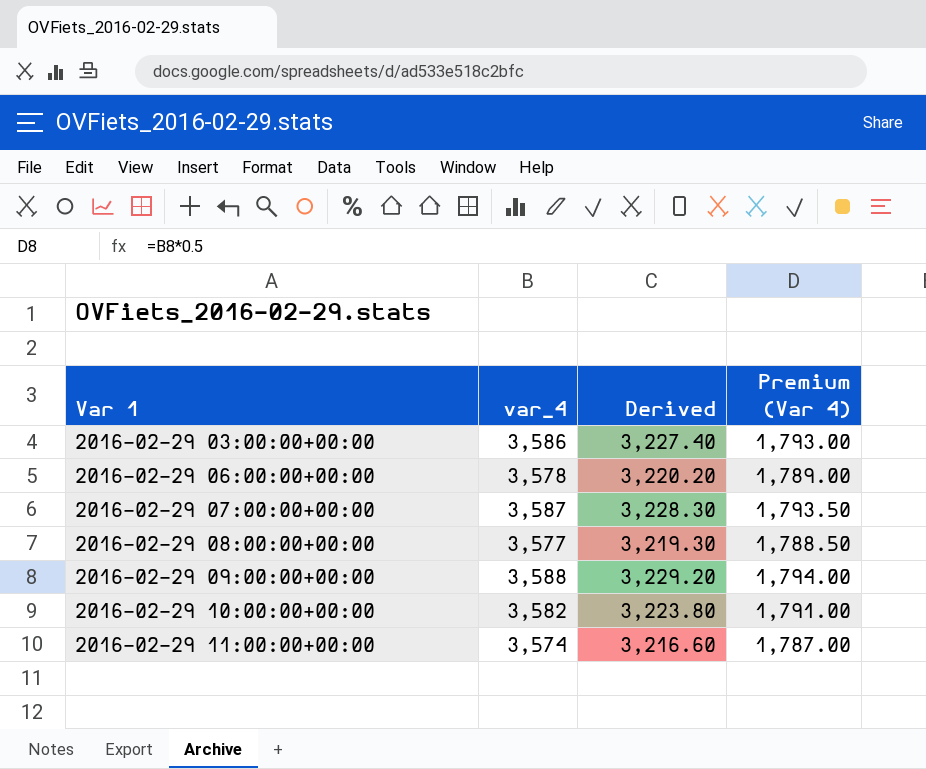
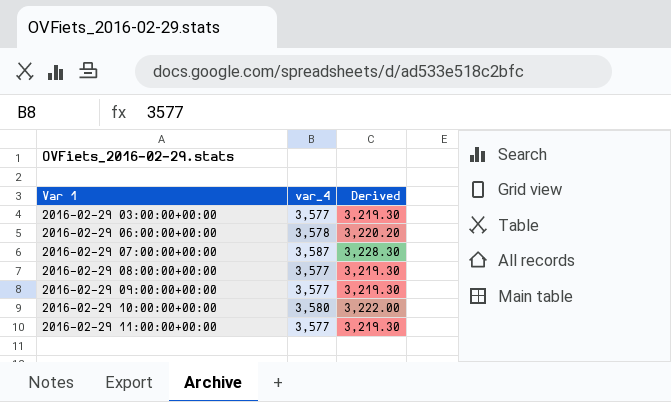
column Premium (Var 4) | formula: [var_4] * 0.5 -> none
2016-02-29 03:00:00+00:00 | var_4: 3,586 -> 3,577
2016-02-29 03:00:00+00:00 | Derived: 3,227.40 -> 3,219.30
2016-02-29 09:00:00+00:00 | var_4: 3,588 -> 3,577
2016-02-29 09:00:00+00:00 | Derived: 3,229.20 -> 3,219.30
2016-02-29 10:00:00+00:00 | var_4: 3,582 -> 3,580
2016-02-29 10:00:00+00:00 | Derived: 3,223.80 -> 3,222.00
2016-02-29 11:00:00+00:00 | var_4: 3,574 -> 3,577
2016-02-29 11:00:00+00:00 | Derived: 3,216.60 -> 3,219.30

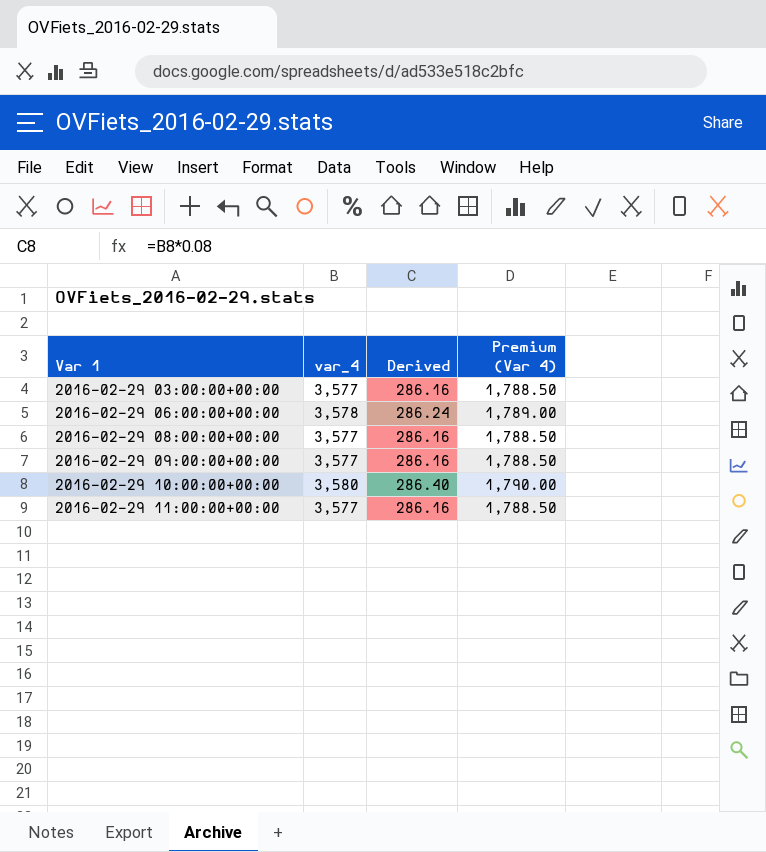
column Derived | formula: [var_4] * 0.9 -> [var_4] * 0.08
column Premium (Var 4) | formula: none -> [var_4] * 0.5
row 2016-02-29 07:00:00+00:00: 3,587 | 3,228.30 -> none

